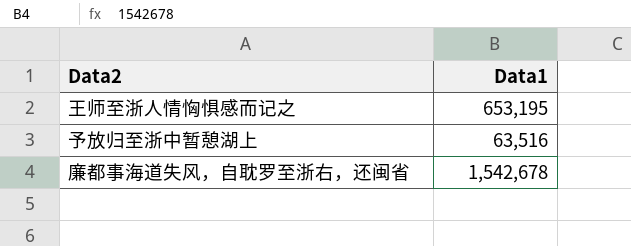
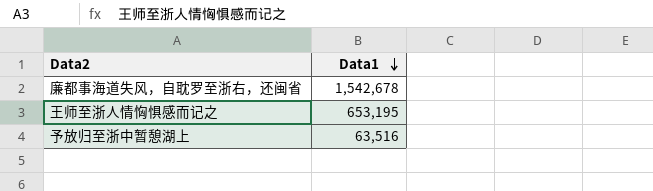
row order: none -> Data1 descending

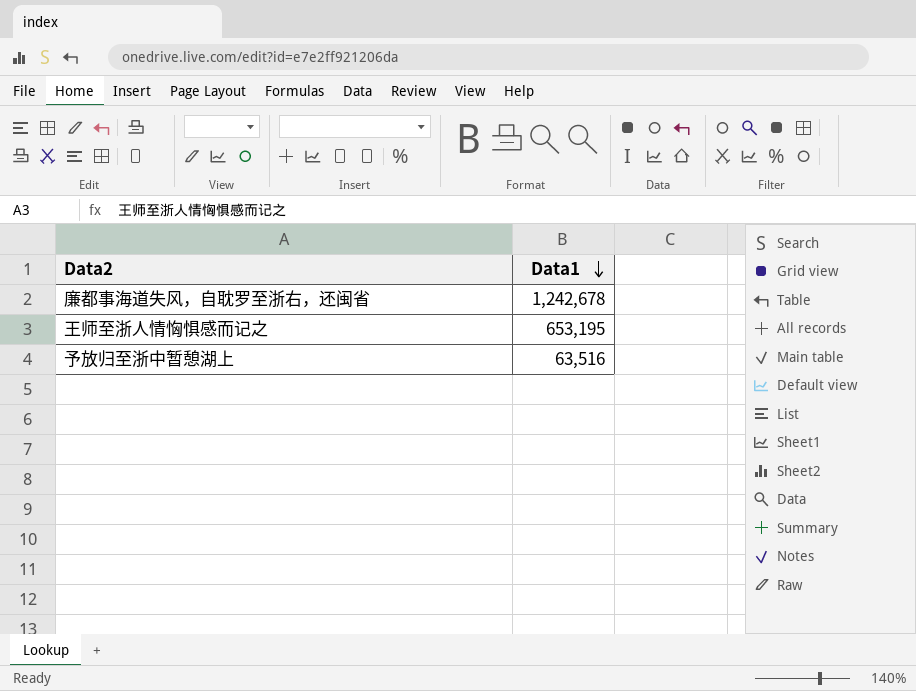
廉都事海道失风，自耽罗至浙右，还闽省 | Data1: 1,542,678 -> 1,242,678

